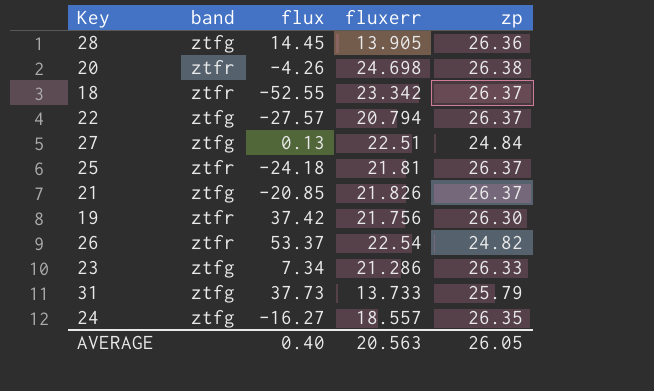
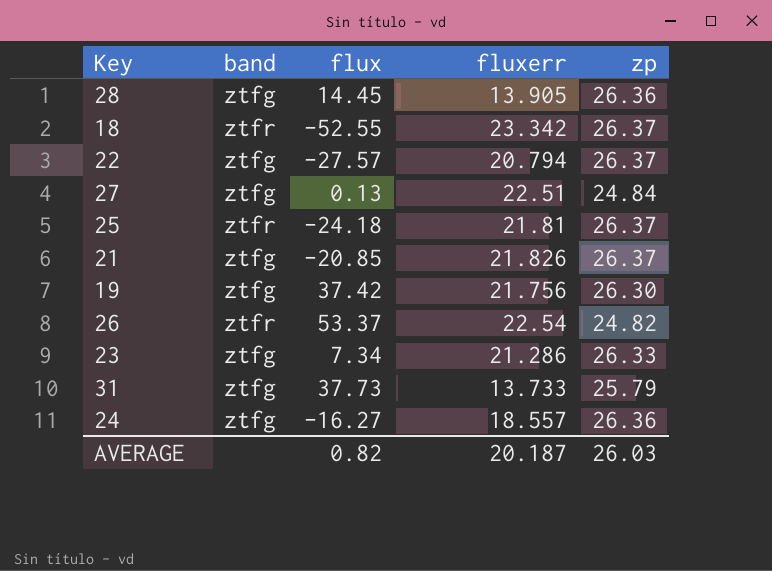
row 20: ztfr | -4.26 | 24.698 | 26.38 -> none
19 | band: ztfr -> ztfg
24 | zp: 26.35 -> 26.36
AVERAGE | flux: 0.40 -> 0.82
AVERAGE | fluxerr: 20.563 -> 20.187
AVERAGE | zp: 26.05 -> 26.03

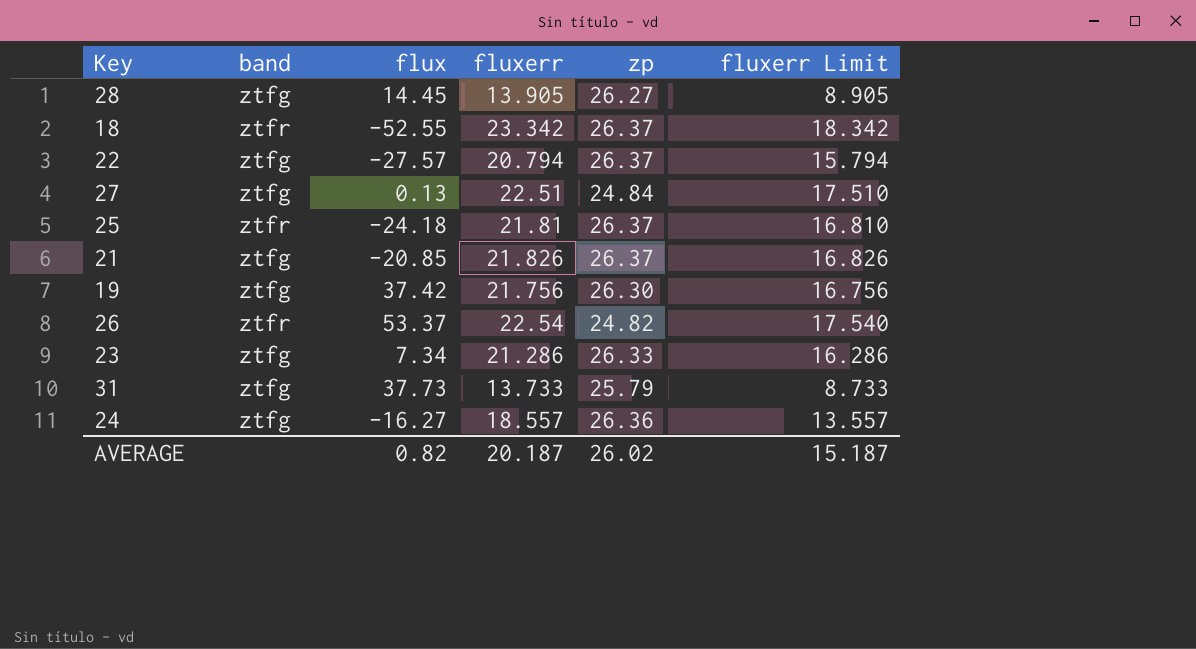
column fluxerr Limit | formula: none -> [fluxerr] - 5
28 | zp: 26.36 -> 26.27
AVERAGE | zp: 26.03 -> 26.02

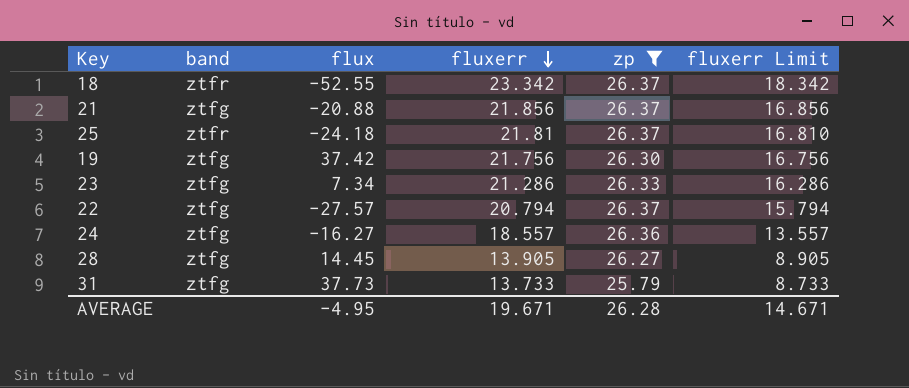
filter: none -> zp >= 25.79
row order: none -> fluxerr descending
21 | flux: -20.85 -> -20.88
21 | fluxerr: 21.826 -> 21.856
21 | fluxerr Limit: 16.826 -> 16.856
AVERAGE | flux: 0.82 -> -4.95
AVERAGE | fluxerr: 20.187 -> 19.671
AVERAGE | zp: 26.02 -> 26.28
AVERAGE | fluxerr Limit: 15.187 -> 14.671

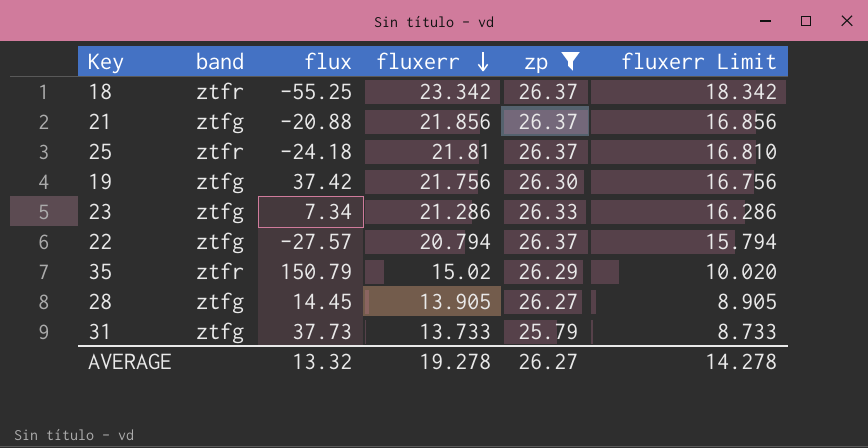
row 24: ztfg | -16.27 | 18.557 | 26.36 | 13.557 -> none
18 | flux: -52.55 -> -55.25
row 35: none -> ztfr | 150.79 | 15.02 | 26.29 | 10.020
AVERAGE | flux: -4.95 -> 13.32
AVERAGE | fluxerr: 19.671 -> 19.278
AVERAGE | zp: 26.28 -> 26.27
AVERAGE | fluxerr Limit: 14.671 -> 14.278

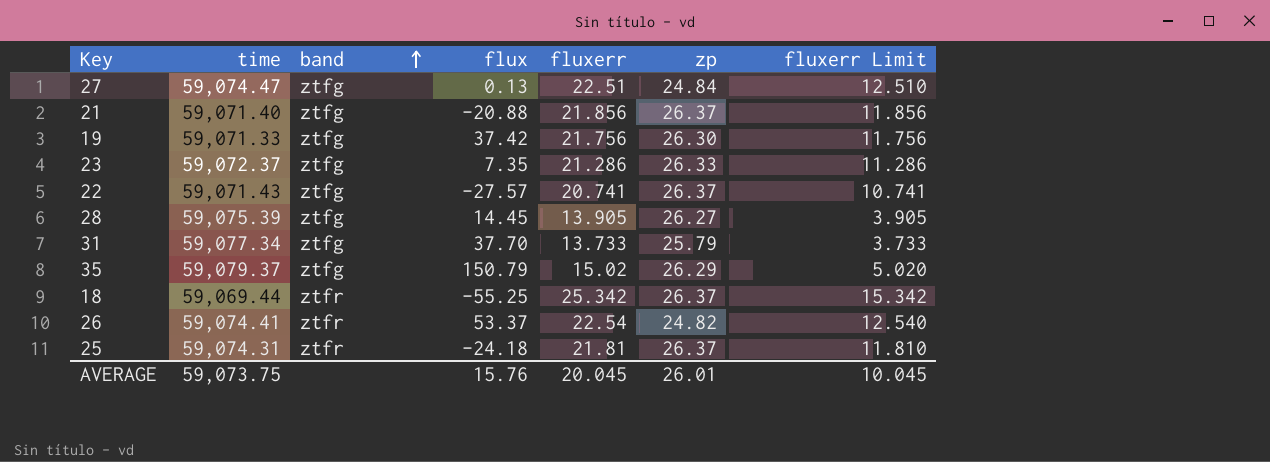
filter: zp >= 25.79 -> none
row order: fluxerr descending -> band ascending
column time | position: none -> 2
column fluxerr Limit | formula: [fluxerr] - 5 -> [fluxerr] - 10
23 | flux: 7.34 -> 7.35
22 | fluxerr: 20.794 -> 20.741
31 | flux: 37.73 -> 37.70
35 | band: ztfr -> ztfg
18 | fluxerr: 23.342 -> 25.342
AVERAGE | flux: 13.32 -> 15.76
AVERAGE | fluxerr: 19.278 -> 20.045
AVERAGE | zp: 26.27 -> 26.01
AVERAGE | fluxerr Limit: 14.278 -> 10.045

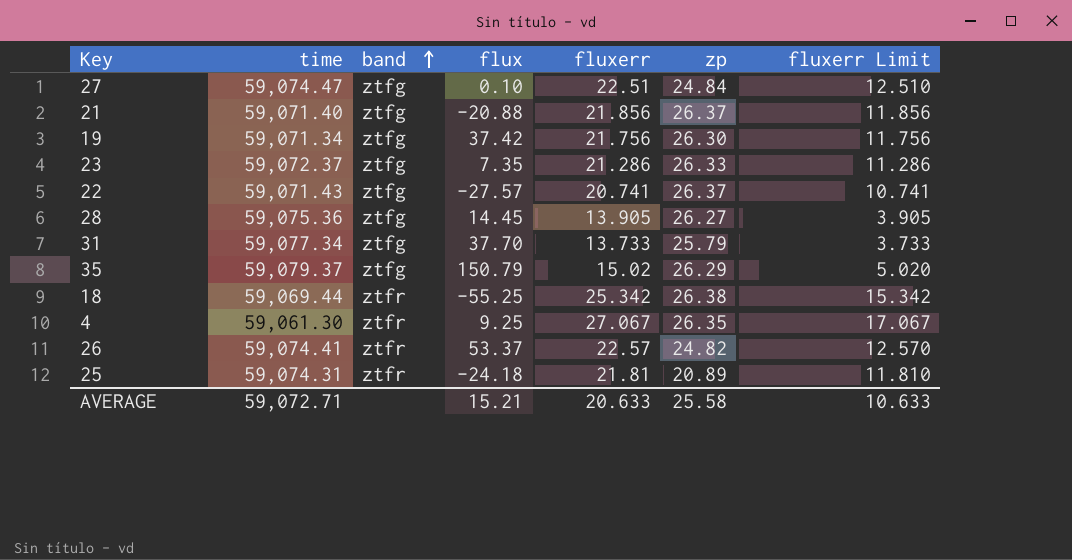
27 | flux: 0.13 -> 0.10
19 | time: 59,071.33 -> 59,071.34
28 | time: 59,075.39 -> 59,075.36
18 | zp: 26.37 -> 26.38
row 4: none -> 59,061.30 | ztfr | 9.25 | 27.067 | 26.35 | 17.067
26 | fluxerr: 22.54 -> 22.57
26 | fluxerr Limit: 12.540 -> 12.570
25 | zp: 26.37 -> 20.89
AVERAGE | time: 59,073.75 -> 59,072.71
AVERAGE | flux: 15.76 -> 15.21
AVERAGE | fluxerr: 20.045 -> 20.633
AVERAGE | zp: 26.01 -> 25.58
AVERAGE | fluxerr Limit: 10.045 -> 10.633

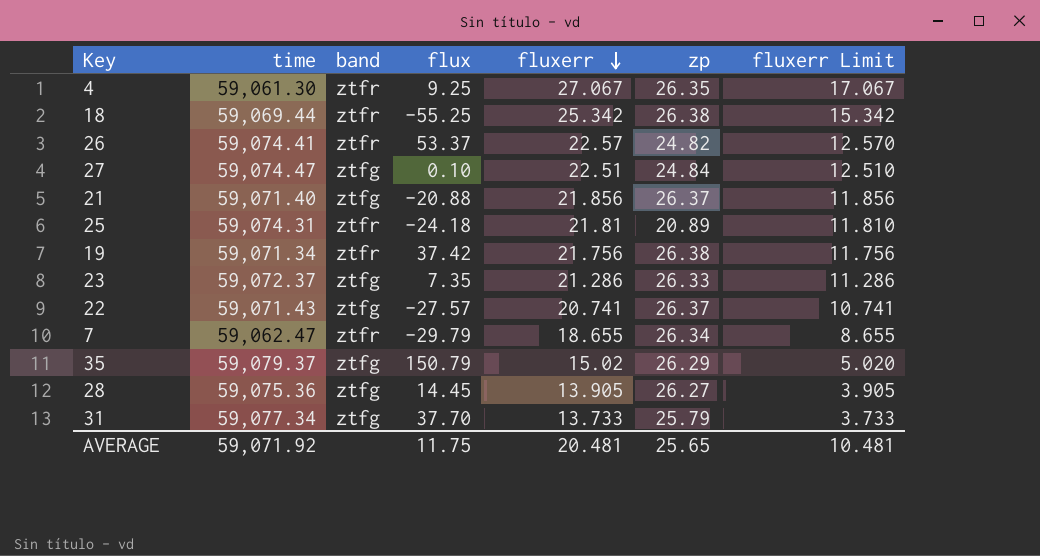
row order: band ascending -> fluxerr descending
19 | band: ztfg -> ztfr
19 | zp: 26.30 -> 26.38
row 7: none -> 59,062.47 | ztfr | -29.79 | 18.655 | 26.34 | 8.655
AVERAGE | time: 59,072.71 -> 59,071.92
AVERAGE | flux: 15.21 -> 11.75
AVERAGE | fluxerr: 20.633 -> 20.481
AVERAGE | zp: 25.58 -> 25.65
AVERAGE | fluxerr Limit: 10.633 -> 10.481

